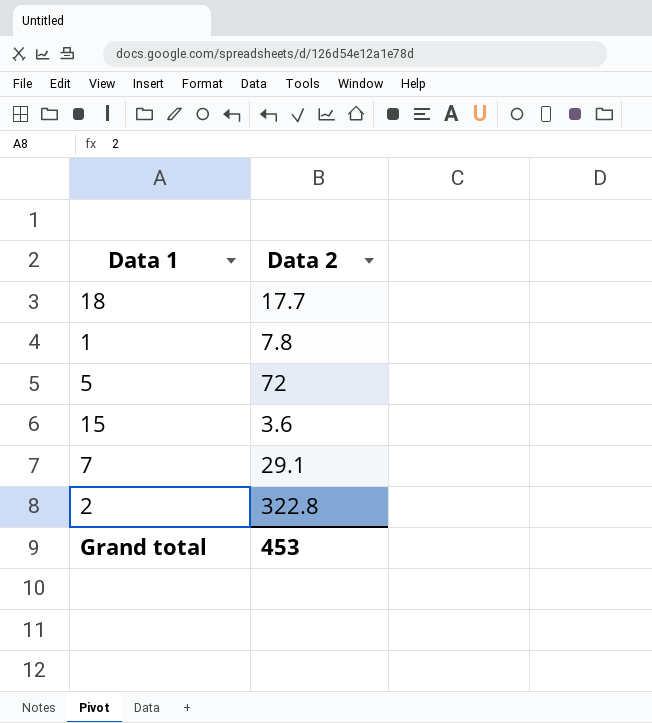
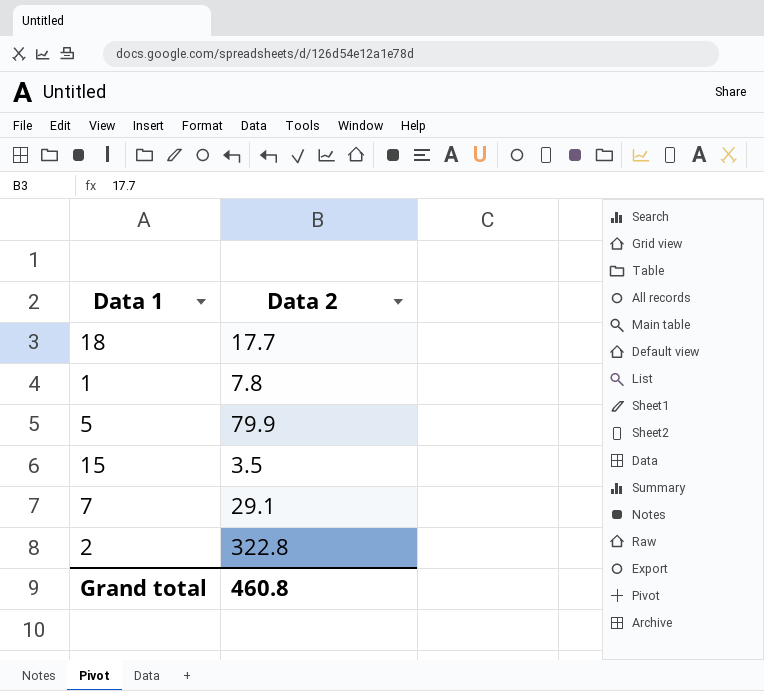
5 | Data 2: 72 -> 79.9
15 | Data 2: 3.6 -> 3.5
Grand total | Data 2: 453 -> 460.8

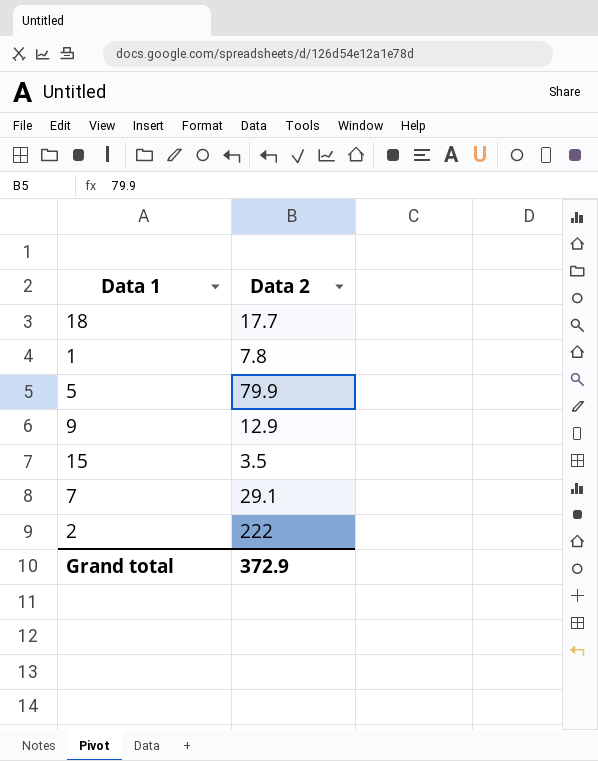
row 9: none -> 12.9
2 | Data 2: 322.8 -> 222
Grand total | Data 2: 460.8 -> 372.9

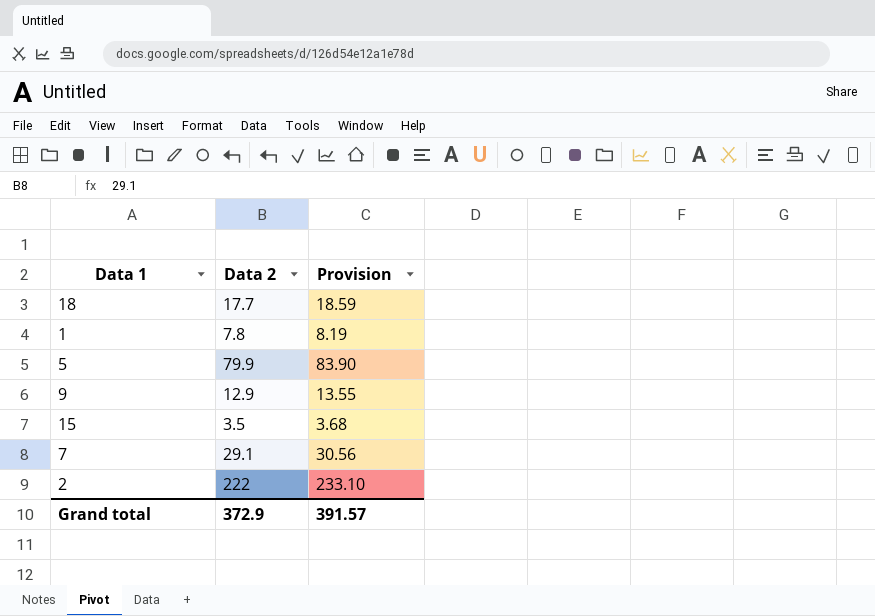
column Provision | formula: none -> [Data 2] * 1.05

